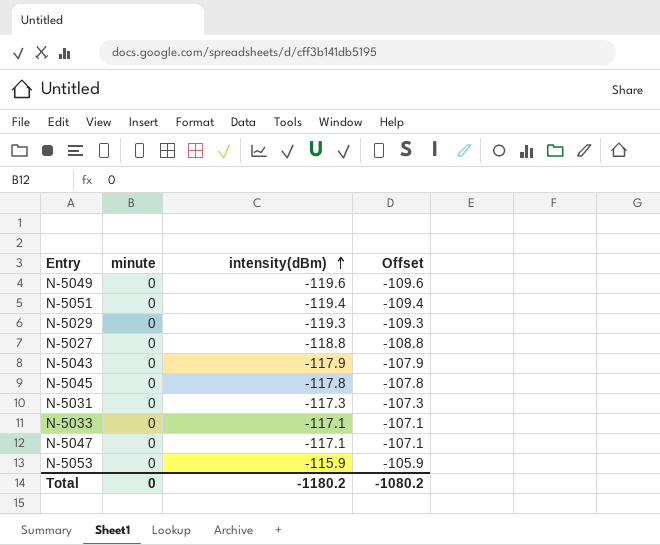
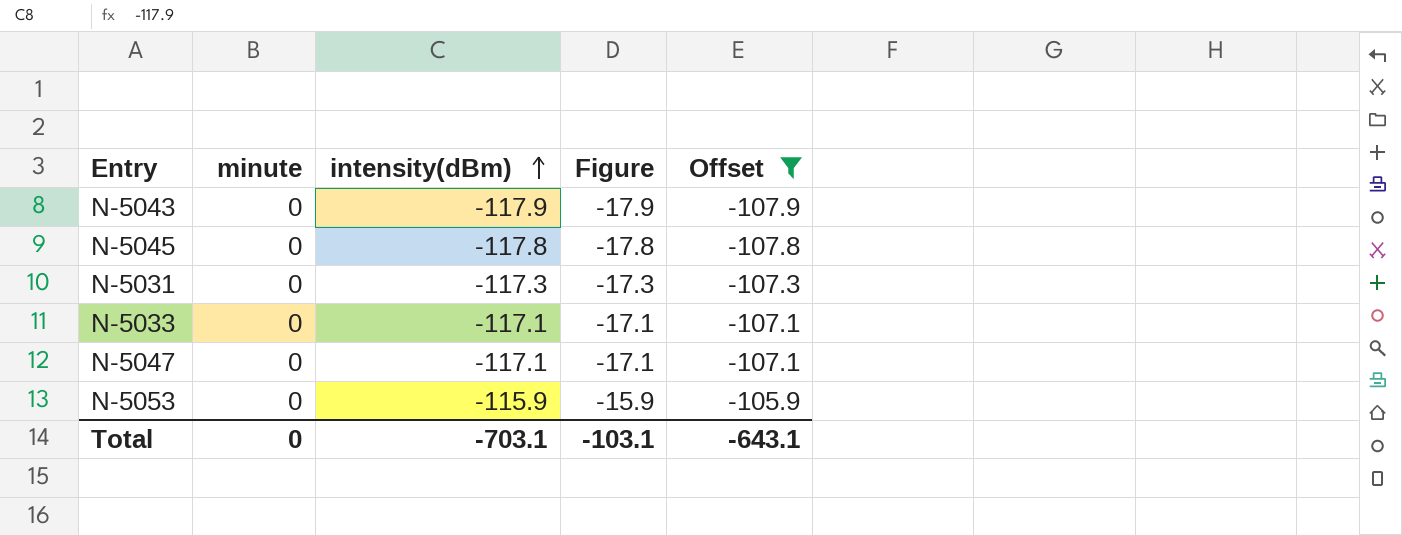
filter: none -> Offset >= -107.9
column Figure | formula: none -> [intensity(dBm)] + 100
Total | intensity(dBm): -1180.2 -> -703.1
Total | Offset: -1080.2 -> -643.1

